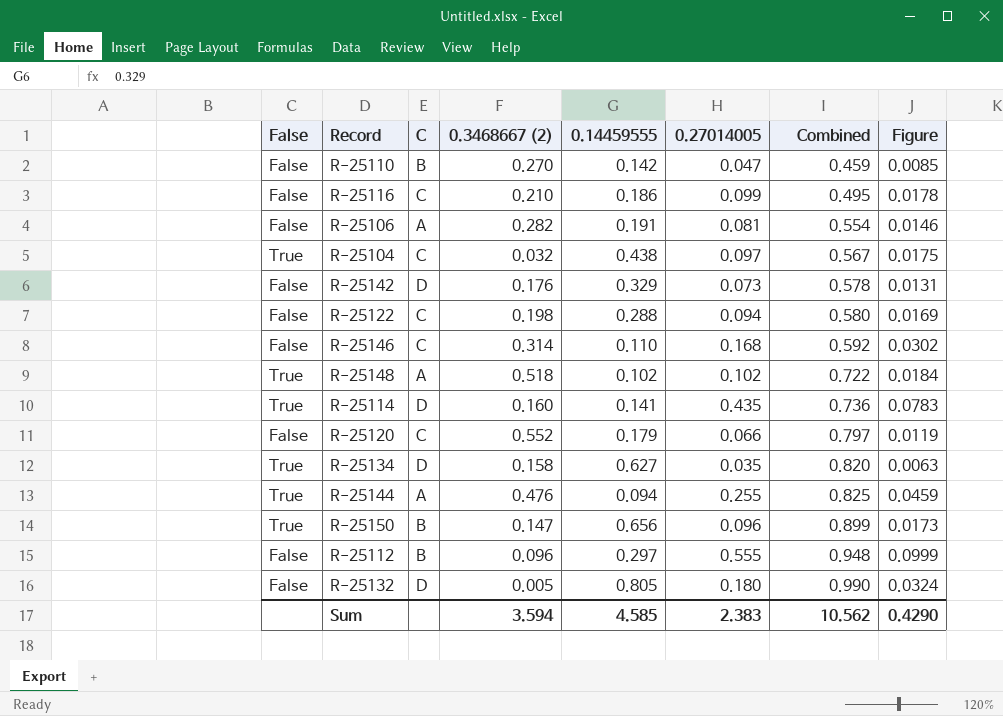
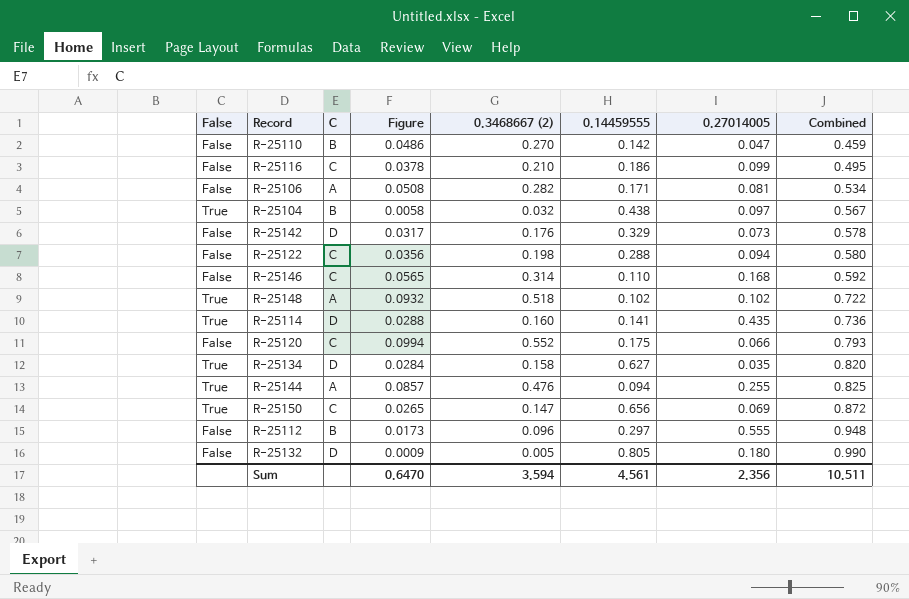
column Figure | formula: [0.27014005] * 0.18 -> [0.3468667 (2)] * 0.18
column Figure | position: 8 -> 4
R-25106 | 0.14459555: 0.191 -> 0.171
R-25106 | Combined: 0.554 -> 0.534
R-25104 | C: C -> B
R-25120 | 0.14459555: 0.179 -> 0.175
R-25120 | Combined: 0.797 -> 0.793
R-25150 | C: B -> C
R-25150 | 0.27014005: 0.096 -> 0.069
R-25150 | Combined: 0.899 -> 0.872
Sum | Figure: 0.4290 -> 0.6470
Sum | 0.14459555: 4.585 -> 4.561
Sum | 0.27014005: 2.383 -> 2.356
Sum | Combined: 10.562 -> 10.511

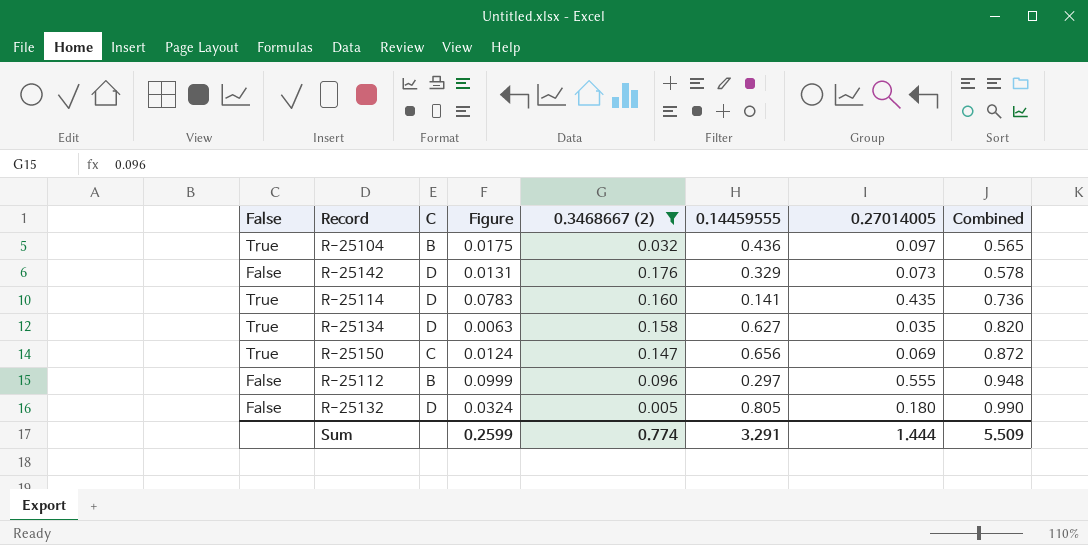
filter: none -> 0.3468667 (2) <= 0.176
column Figure | formula: [0.3468667 (2)] * 0.18 -> [0.27014005] * 0.18
R-25104 | 0.14459555: 0.438 -> 0.436
R-25104 | Combined: 0.567 -> 0.565
Sum | Figure: 0.6470 -> 0.2599
Sum | 0.3468667 (2): 3.594 -> 0.774
Sum | 0.14459555: 4.561 -> 3.291
Sum | 0.27014005: 2.356 -> 1.444
Sum | Combined: 10.511 -> 5.509

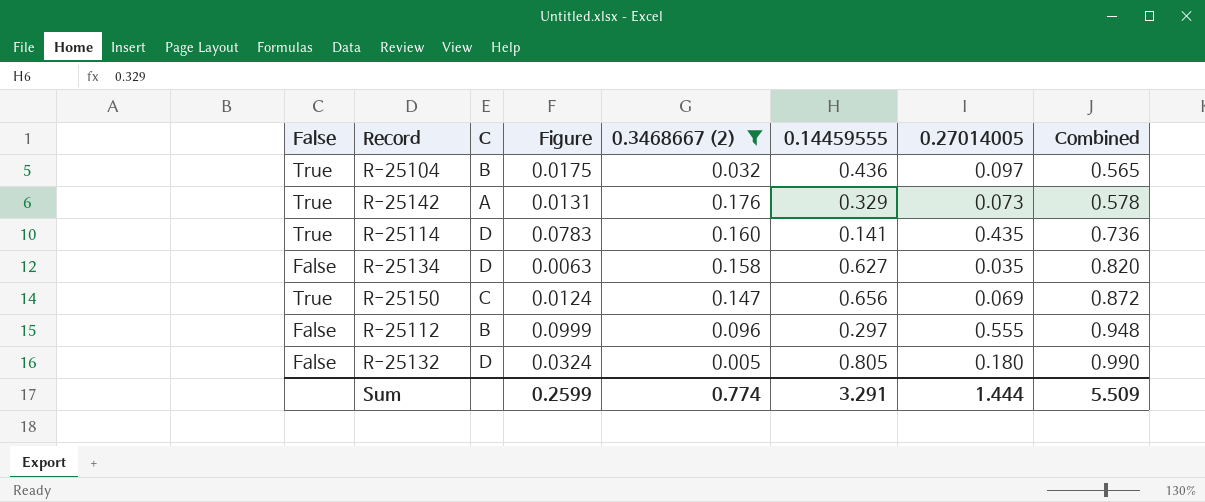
R-25142 | False: False -> True
R-25142 | C: D -> A
R-25134 | False: True -> False

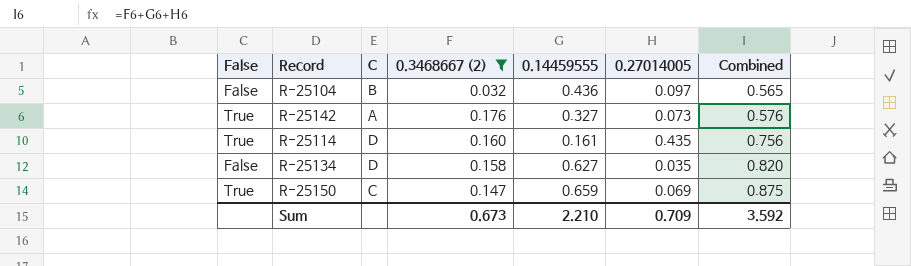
column Figure | formula: [0.27014005] * 0.18 -> none
row R-25112: False | B | 0.0999 | 0.096 | 0.297 | 0.555 | 0.948 -> none
row R-25132: False | D | 0.0324 | 0.005 | 0.805 | 0.180 | 0.990 -> none
R-25104 | False: True -> False
R-25142 | 0.14459555: 0.329 -> 0.327
R-25142 | Combined: 0.578 -> 0.576
R-25114 | 0.14459555: 0.141 -> 0.161
R-25114 | Combined: 0.736 -> 0.756
R-25150 | 0.14459555: 0.656 -> 0.659
R-25150 | Combined: 0.872 -> 0.875
Sum | 0.3468667 (2): 0.774 -> 0.673
Sum | 0.14459555: 3.291 -> 2.210
Sum | 0.27014005: 1.444 -> 0.709
Sum | Combined: 5.509 -> 3.592

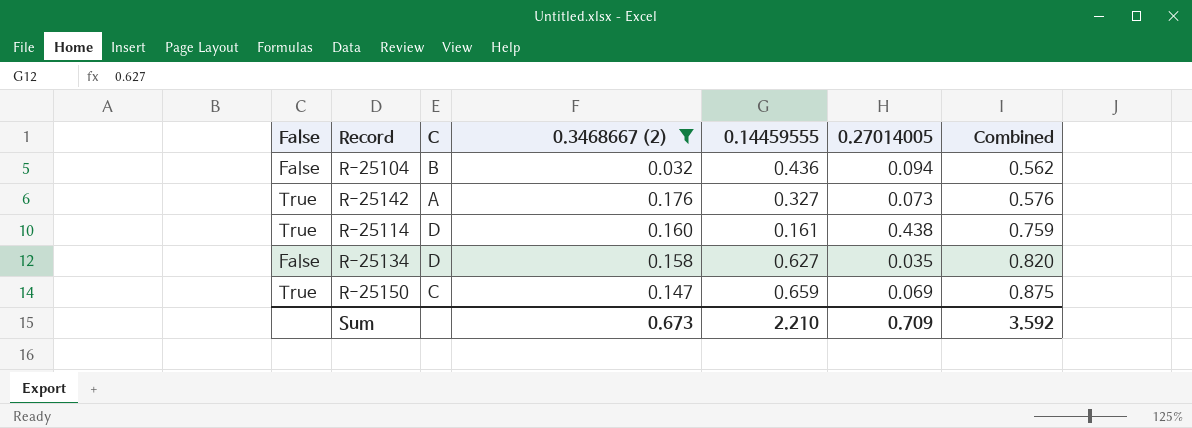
R-25104 | 0.27014005: 0.097 -> 0.094
R-25104 | Combined: 0.565 -> 0.562
R-25114 | 0.27014005: 0.435 -> 0.438
R-25114 | Combined: 0.756 -> 0.759

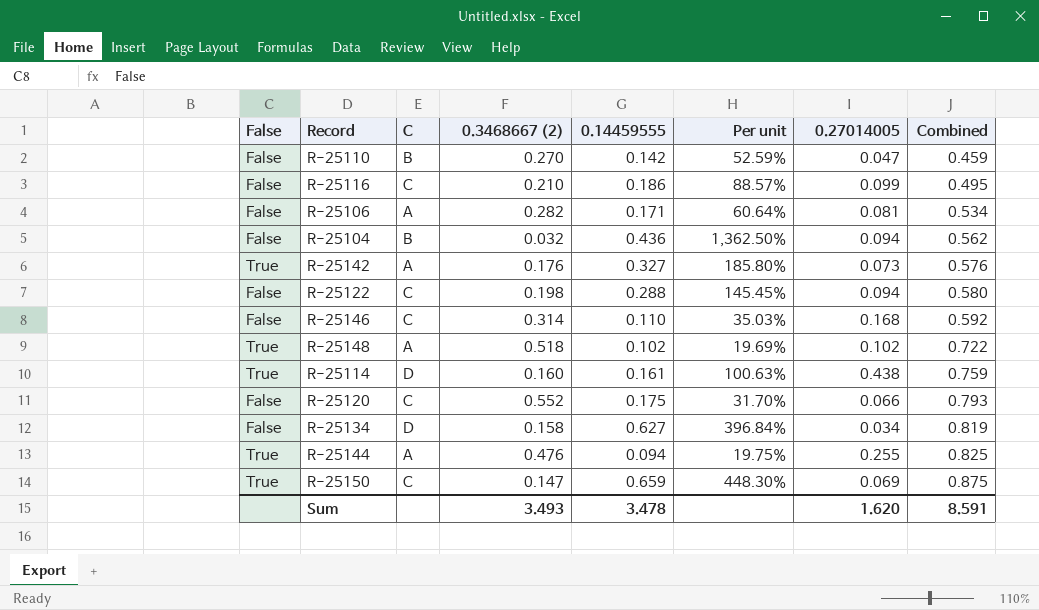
filter: 0.3468667 (2) <= 0.176 -> none
column Per unit | formula: none -> [0.14459555] / [0.3468667 (2)]
R-25134 | 0.27014005: 0.035 -> 0.034
R-25134 | Combined: 0.820 -> 0.819
Sum | 0.3468667 (2): 0.673 -> 3.493
Sum | 0.14459555: 2.210 -> 3.478
Sum | 0.27014005: 0.709 -> 1.620
Sum | Combined: 3.592 -> 8.591

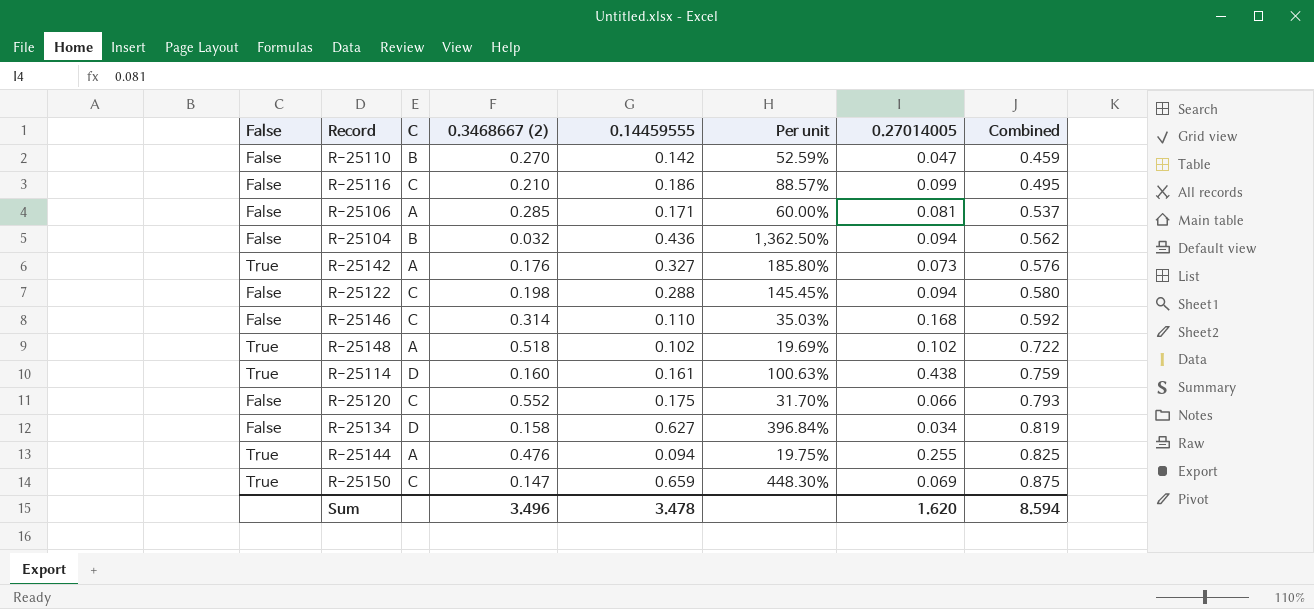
R-25106 | 0.3468667 (2): 0.282 -> 0.285
R-25106 | Per unit: 60.64% -> 60.00%
R-25106 | Combined: 0.534 -> 0.537
Sum | 0.3468667 (2): 3.493 -> 3.496
Sum | Combined: 8.591 -> 8.594

